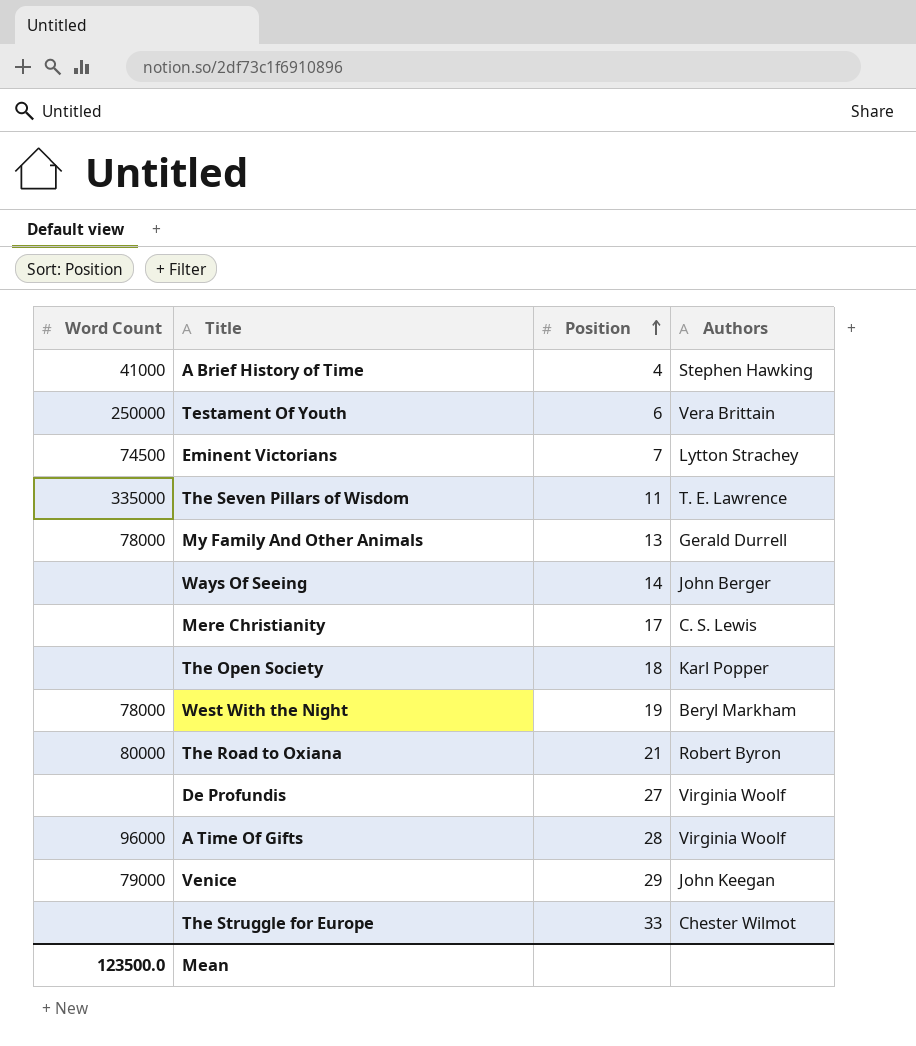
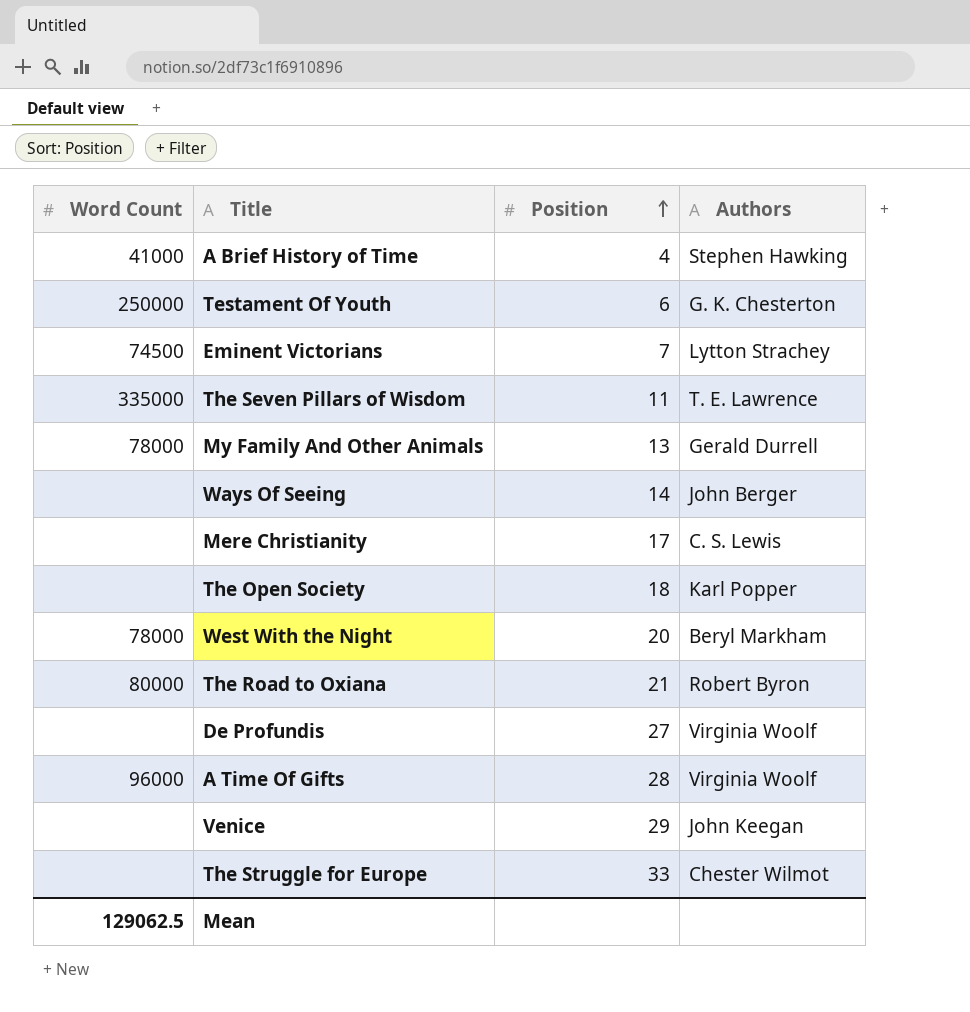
Testament Of Youth | Authors: Vera Brittain -> G. K. Chesterton
West With the Night | Position: 19 -> 20
Venice | Word Count: 79000 -> none
Mean | Word Count: 123500.0 -> 129062.5

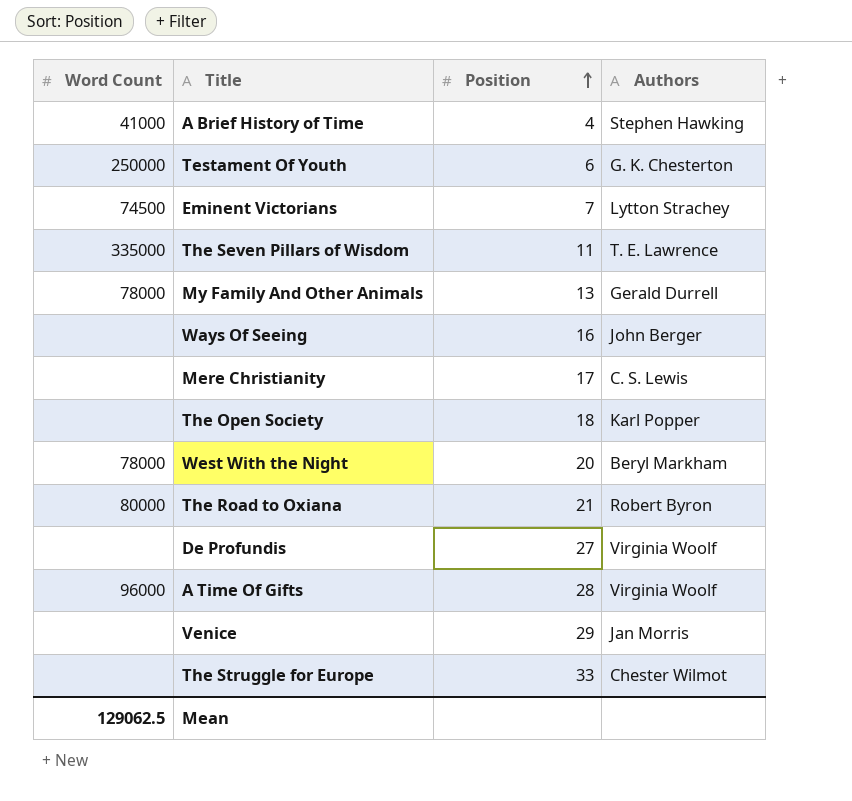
Ways Of Seeing | Position: 14 -> 16
Venice | Authors: John Keegan -> Jan Morris

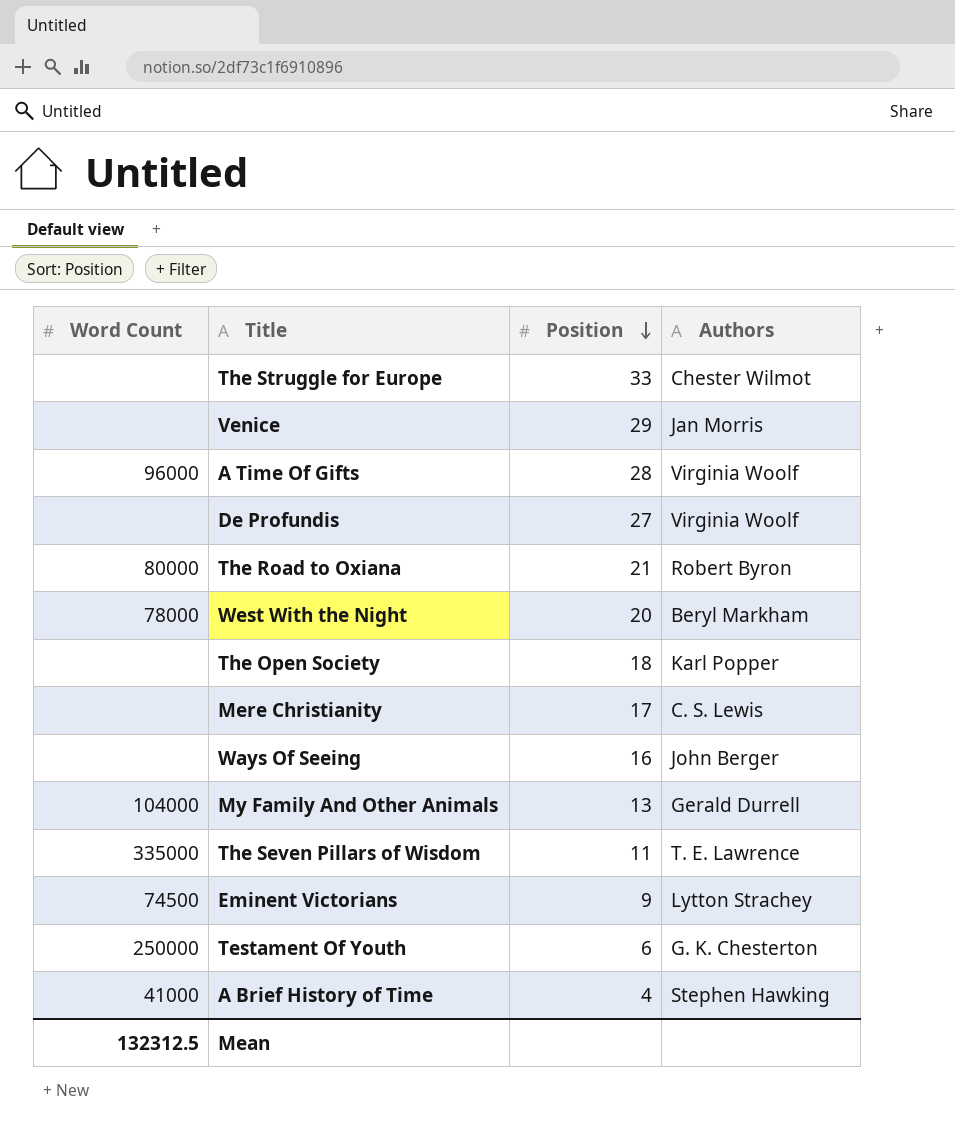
row order: Position ascending -> Position descending
My Family And Other Animals | Word Count: 78000 -> 104000
Eminent Victorians | Position: 7 -> 9
Mean | Word Count: 129062.5 -> 132312.5

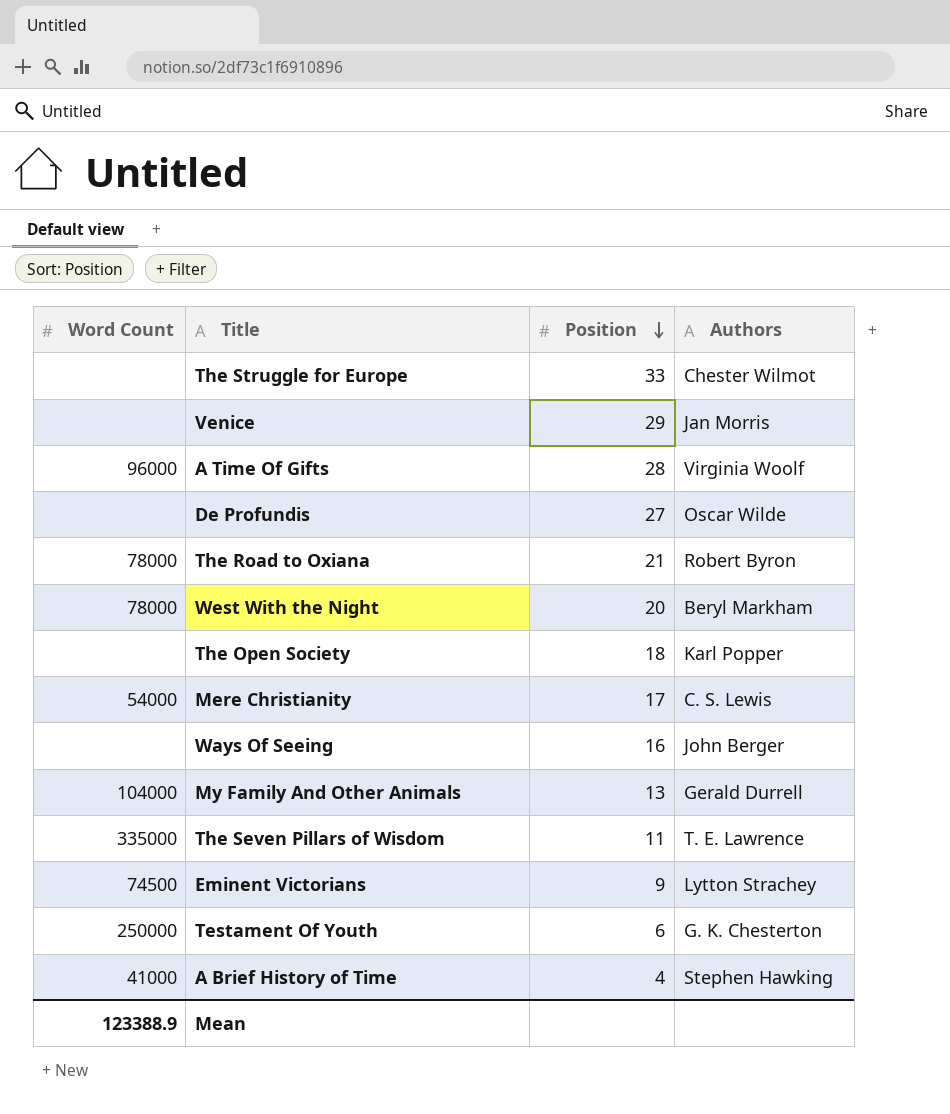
De Profundis | Authors: Virginia Woolf -> Oscar Wilde
The Road to Oxiana | Word Count: 80000 -> 78000
Mere Christianity | Word Count: none -> 54000
Mean | Word Count: 132312.5 -> 123388.9

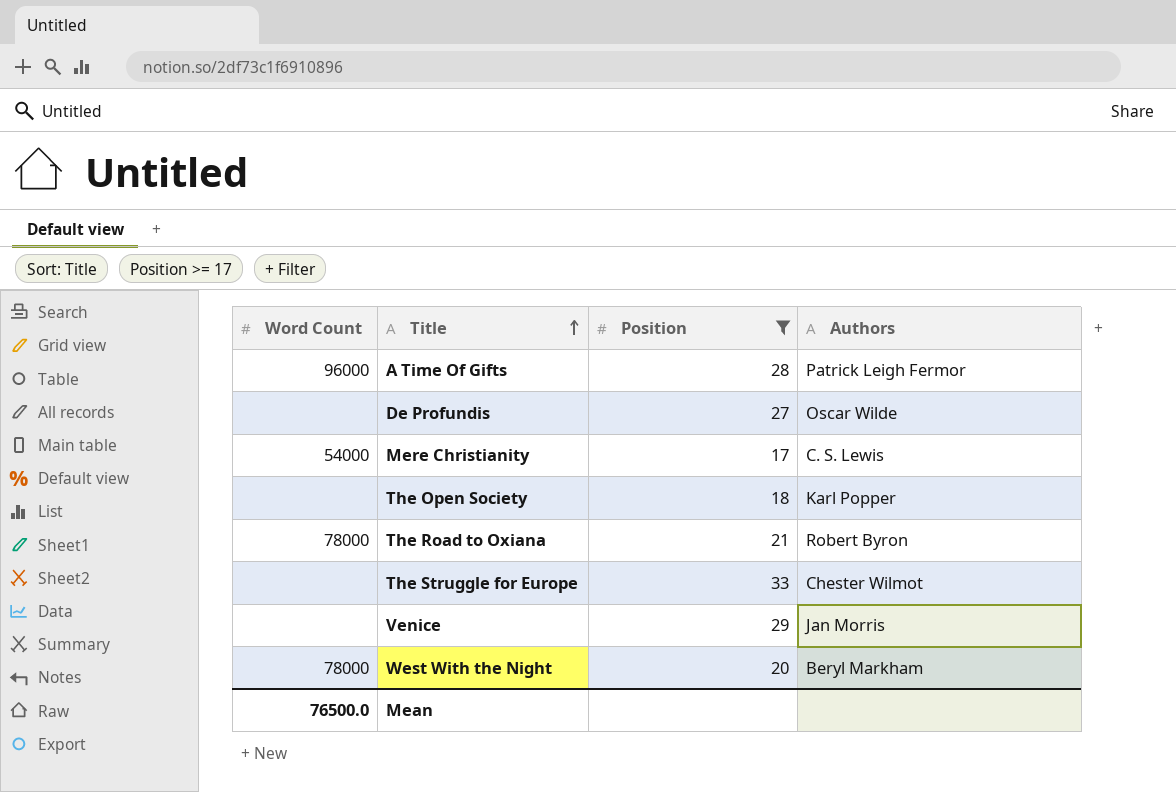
filter: none -> Position >= 17
row order: Position descending -> Title ascending
A Time Of Gifts | Authors: Virginia Woolf -> Patrick Leigh Fermor
Mean | Word Count: 123388.9 -> 76500.0

